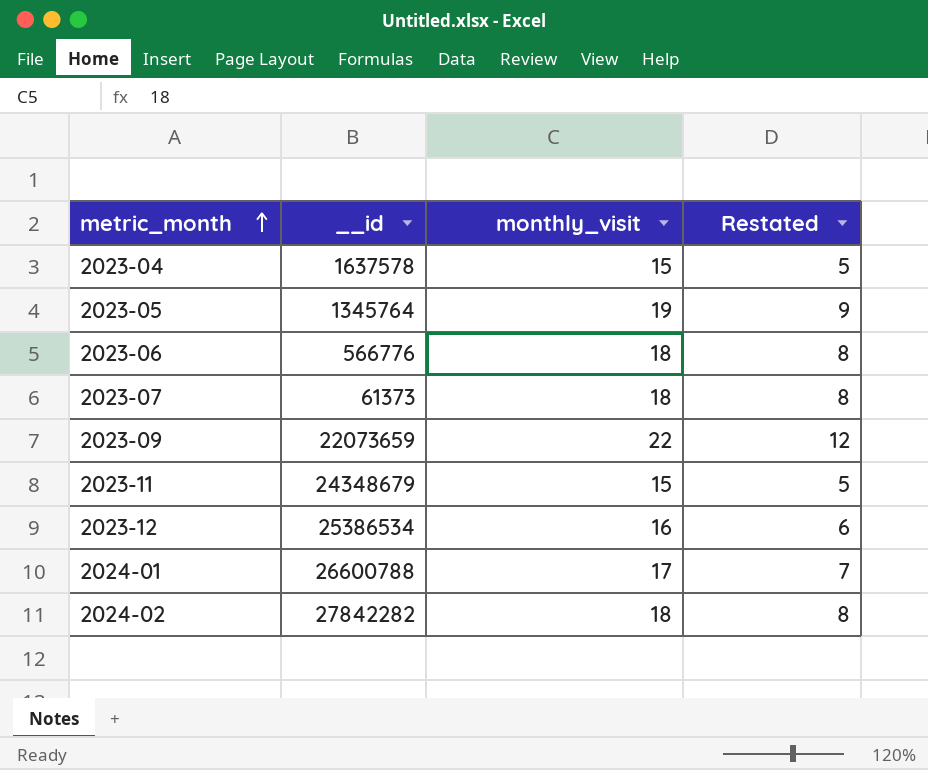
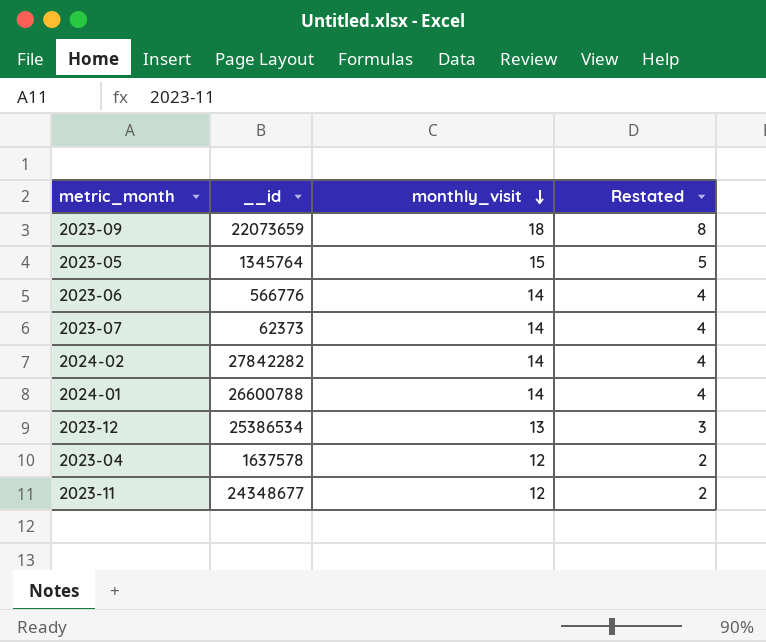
row order: metric_month ascending -> monthly_visit descending
2023-09 | monthly_visit: 22 -> 18
2023-09 | Restated: 12 -> 8
2023-05 | monthly_visit: 19 -> 15
2023-05 | Restated: 9 -> 5
2023-06 | monthly_visit: 18 -> 14
2023-06 | Restated: 8 -> 4
2023-07 | __id: 61373 -> 62373
2023-07 | monthly_visit: 18 -> 14
2023-07 | Restated: 8 -> 4
2024-02 | monthly_visit: 18 -> 14
2024-02 | Restated: 8 -> 4
2024-01 | monthly_visit: 17 -> 14
2024-01 | Restated: 7 -> 4
2023-12 | monthly_visit: 16 -> 13
2023-12 | Restated: 6 -> 3
2023-04 | monthly_visit: 15 -> 12
2023-04 | Restated: 5 -> 2
2023-11 | __id: 24348679 -> 24348677
2023-11 | monthly_visit: 15 -> 12
2023-11 | Restated: 5 -> 2

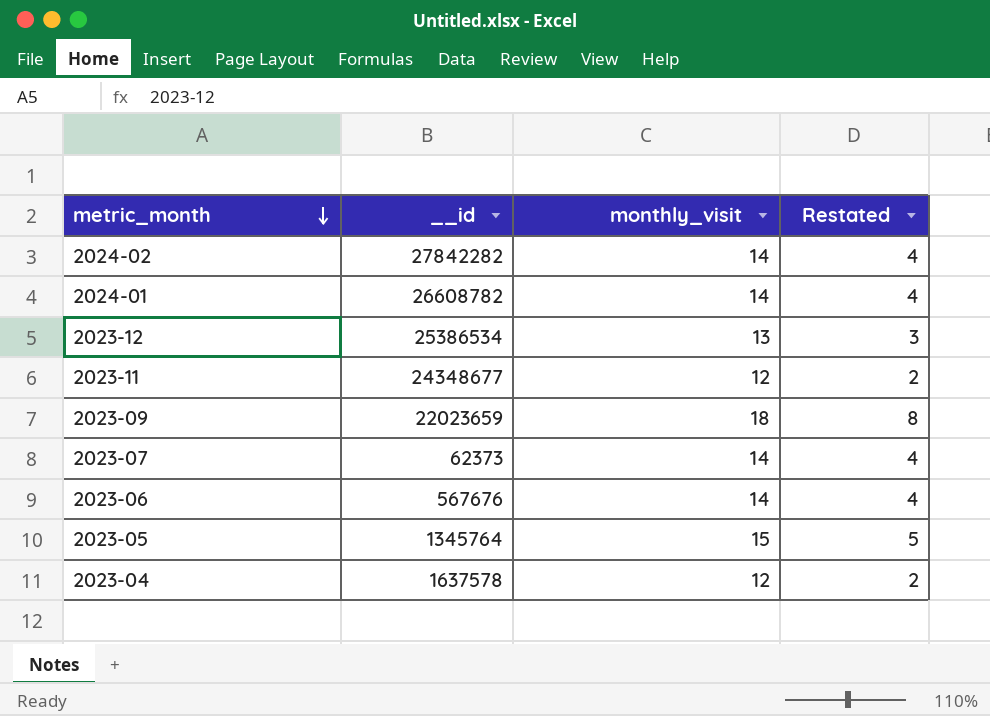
row order: monthly_visit descending -> metric_month descending
2024-01 | __id: 26600788 -> 26608782
2023-09 | __id: 22073659 -> 22023659
2023-06 | __id: 566776 -> 567676

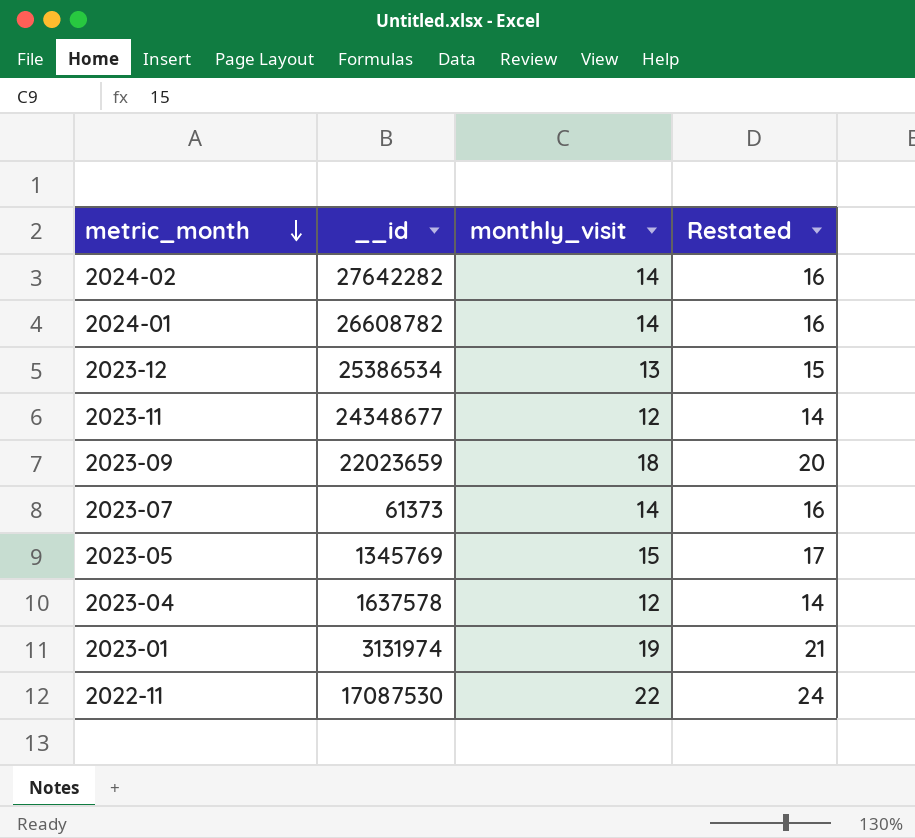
column Restated | formula: [monthly_visit] - 10 -> [monthly_visit] + 2
row 2023-06: 567676 | 14 | 4 -> none
2024-02 | __id: 27842282 -> 27642282
2023-07 | __id: 62373 -> 61373
2023-05 | __id: 1345764 -> 1345769
row 2023-01: none -> 3131974 | 19 | 21
row 2022-11: none -> 17087530 | 22 | 24

